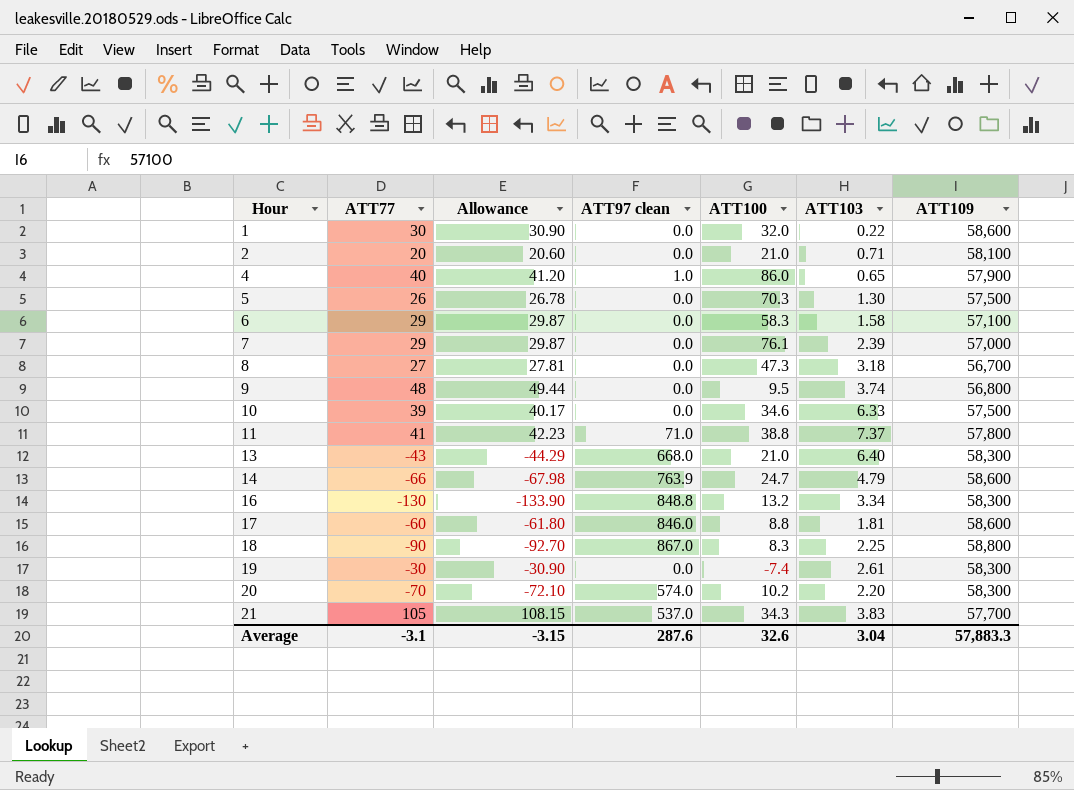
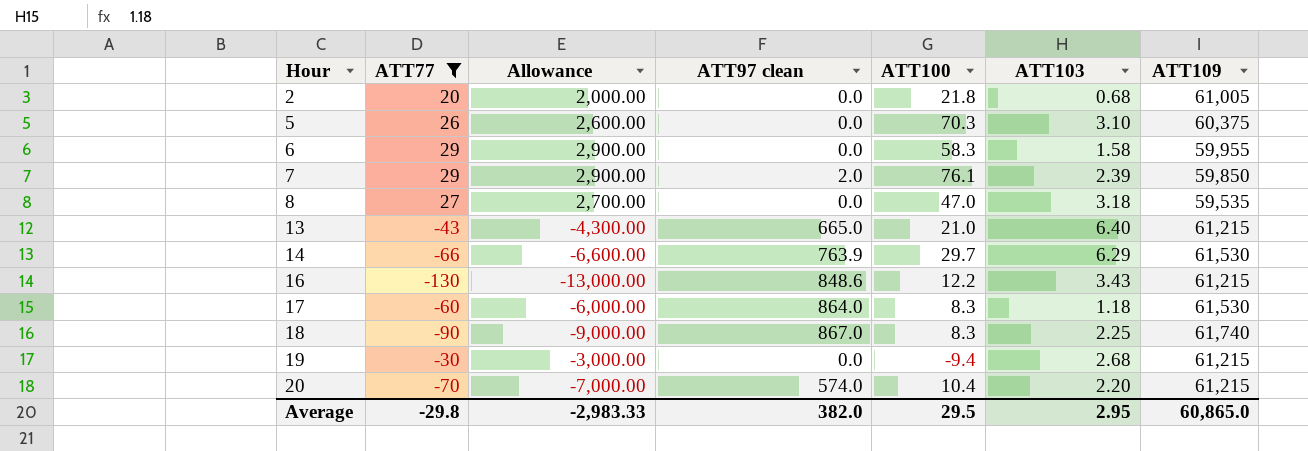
filter: none -> ATT77 <= 29
column Allowance | formula: [ATT77] * 1.03 -> [ATT77] * 100
2 | ATT100: 21.0 -> 21.8
2 | ATT103: 0.71 -> 0.68
2 | ATT109: 58,100 -> 61,005
5 | ATT103: 1.30 -> 3.10
5 | ATT109: 57,500 -> 60,375
6 | ATT109: 57,100 -> 59,955
7 | ATT97 clean: 0.0 -> 2.0
7 | ATT109: 57,000 -> 59,850
8 | ATT100: 47.3 -> 47.0
8 | ATT109: 56,700 -> 59,535
13 | ATT97 clean: 668.0 -> 665.0
13 | ATT109: 58,300 -> 61,215
14 | ATT100: 24.7 -> 29.7
14 | ATT103: 4.79 -> 6.29
14 | ATT109: 58,600 -> 61,530
16 | ATT97 clean: 848.8 -> 848.6
16 | ATT100: 13.2 -> 12.2
16 | ATT103: 3.34 -> 3.43
16 | ATT109: 58,300 -> 61,215
17 | ATT97 clean: 846.0 -> 864.0
17 | ATT100: 8.8 -> 8.3
17 | ATT103: 1.81 -> 1.18
17 | ATT109: 58,600 -> 61,530
18 | ATT109: 58,800 -> 61,740
19 | ATT100: -7.4 -> -9.4
19 | ATT103: 2.61 -> 2.68
19 | ATT109: 58,300 -> 61,215
20 | ATT100: 10.2 -> 10.4
20 | ATT109: 58,300 -> 61,215
Average | ATT77: -3.1 -> -29.8
Average | Allowance: -3.15 -> -2,983.33
Average | ATT97 clean: 287.6 -> 382.0
Average | ATT100: 32.6 -> 29.5
Average | ATT103: 3.04 -> 2.95
Average | ATT109: 57,883.3 -> 60,865.0

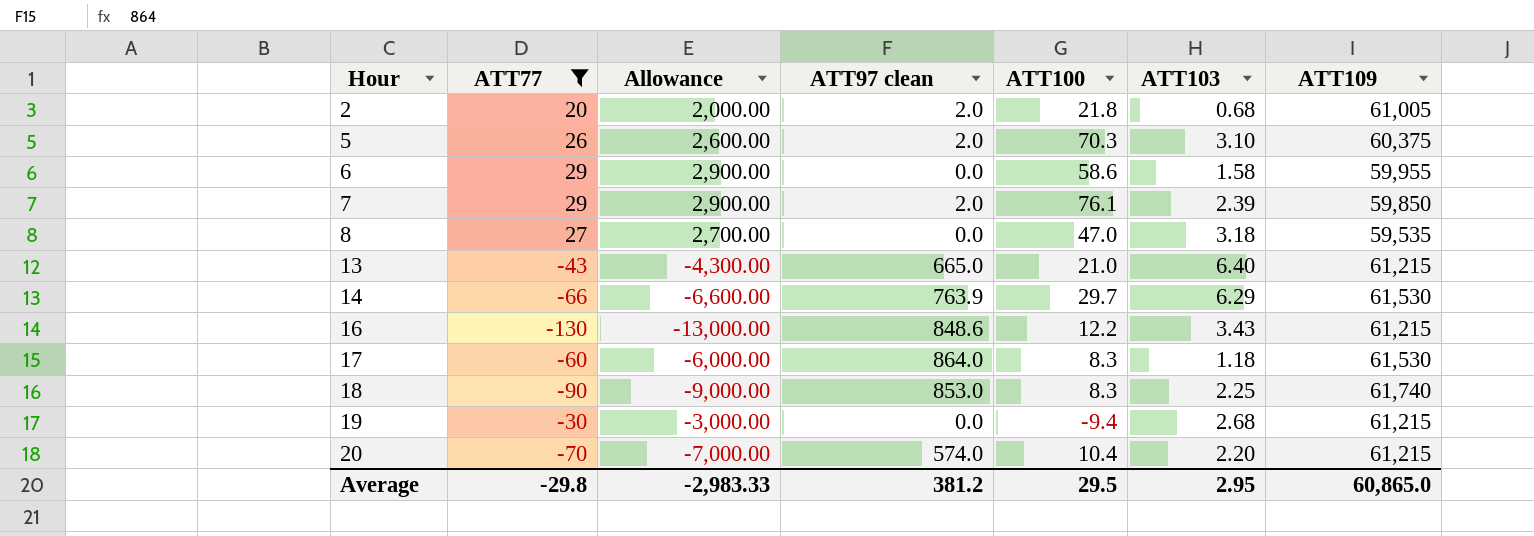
2 | ATT97 clean: 0.0 -> 2.0
5 | ATT97 clean: 0.0 -> 2.0
6 | ATT100: 58.3 -> 58.6
18 | ATT97 clean: 867.0 -> 853.0
Average | ATT97 clean: 382.0 -> 381.2

